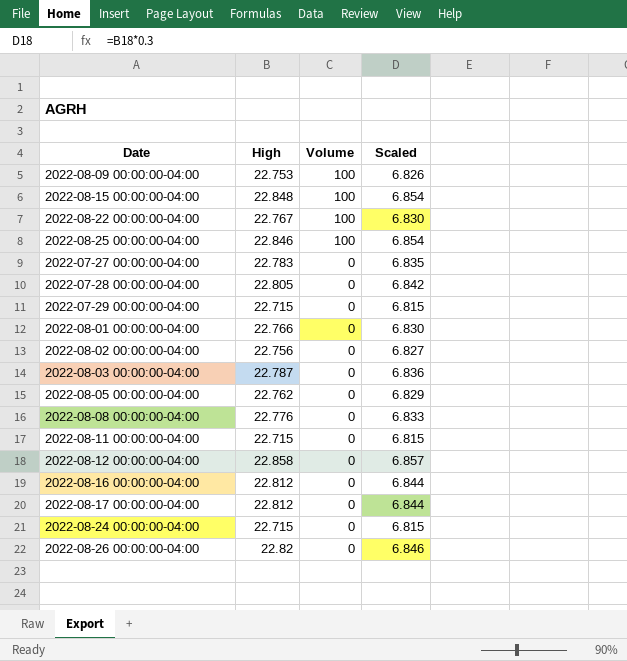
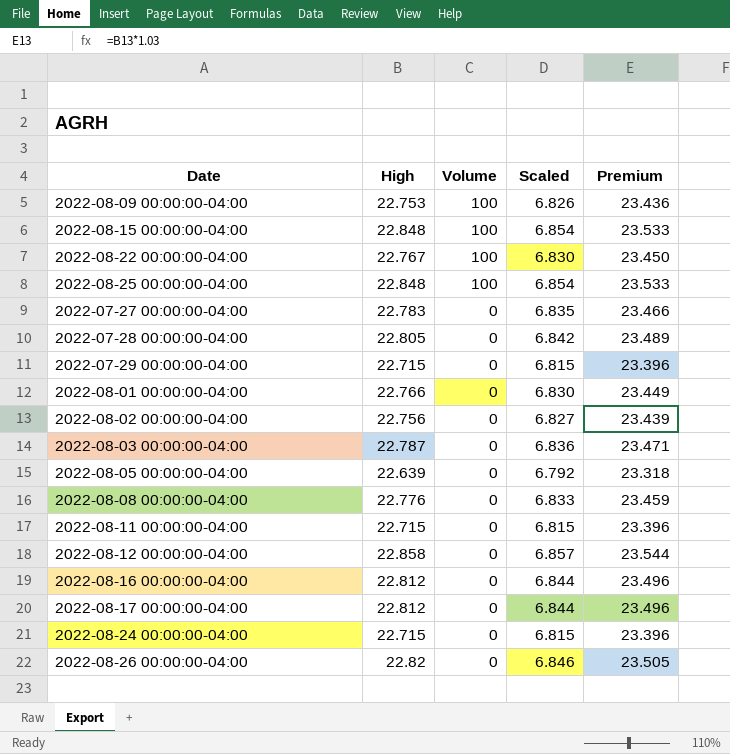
column Premium | formula: none -> [High] * 1.03
2022-08-25 00:00:00-04:00 | High: 22.846 -> 22.848
2022-08-05 00:00:00-04:00 | High: 22.762 -> 22.639
2022-08-05 00:00:00-04:00 | Scaled: 6.829 -> 6.792

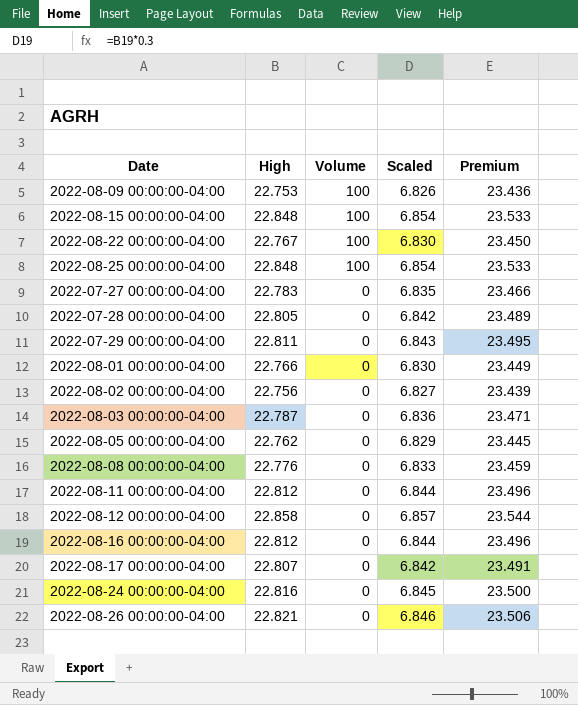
2022-07-29 00:00:00-04:00 | High: 22.715 -> 22.811
2022-07-29 00:00:00-04:00 | Scaled: 6.815 -> 6.843
2022-07-29 00:00:00-04:00 | Premium: 23.396 -> 23.495
2022-08-05 00:00:00-04:00 | High: 22.639 -> 22.762
2022-08-05 00:00:00-04:00 | Scaled: 6.792 -> 6.829
2022-08-05 00:00:00-04:00 | Premium: 23.318 -> 23.445
2022-08-11 00:00:00-04:00 | High: 22.715 -> 22.812
2022-08-11 00:00:00-04:00 | Scaled: 6.815 -> 6.844
2022-08-11 00:00:00-04:00 | Premium: 23.396 -> 23.496
2022-08-17 00:00:00-04:00 | High: 22.812 -> 22.807
2022-08-17 00:00:00-04:00 | Scaled: 6.844 -> 6.842
2022-08-17 00:00:00-04:00 | Premium: 23.496 -> 23.491
2022-08-24 00:00:00-04:00 | High: 22.715 -> 22.816
2022-08-24 00:00:00-04:00 | Scaled: 6.815 -> 6.845
2022-08-24 00:00:00-04:00 | Premium: 23.396 -> 23.500
2022-08-26 00:00:00-04:00 | High: 22.82 -> 22.821
2022-08-26 00:00:00-04:00 | Premium: 23.505 -> 23.506

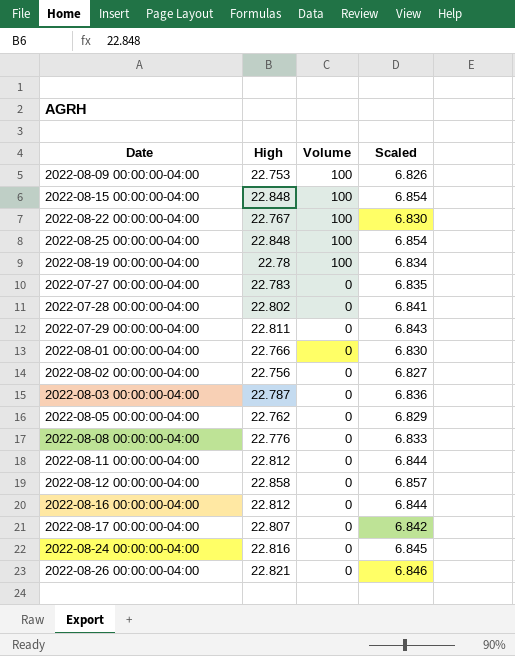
column Premium | formula: [High] * 1.03 -> none
row 2022-08-19 00:00:00-04:00: none -> 22.78 | 100 | 6.834
2022-07-28 00:00:00-04:00 | High: 22.805 -> 22.802
2022-07-28 00:00:00-04:00 | Scaled: 6.842 -> 6.841

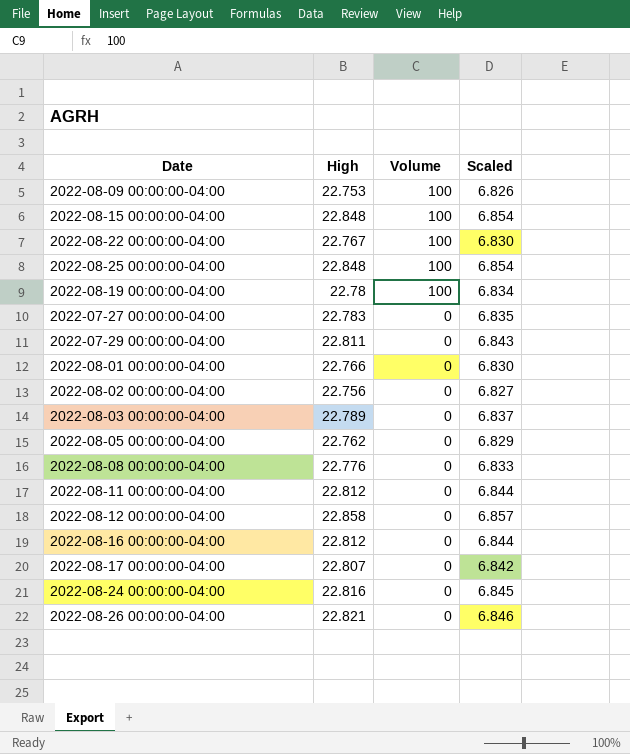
row 2022-07-28 00:00:00-04:00: 22.802 | 0 | 6.841 -> none
2022-08-03 00:00:00-04:00 | High: 22.787 -> 22.789
2022-08-03 00:00:00-04:00 | Scaled: 6.836 -> 6.837

